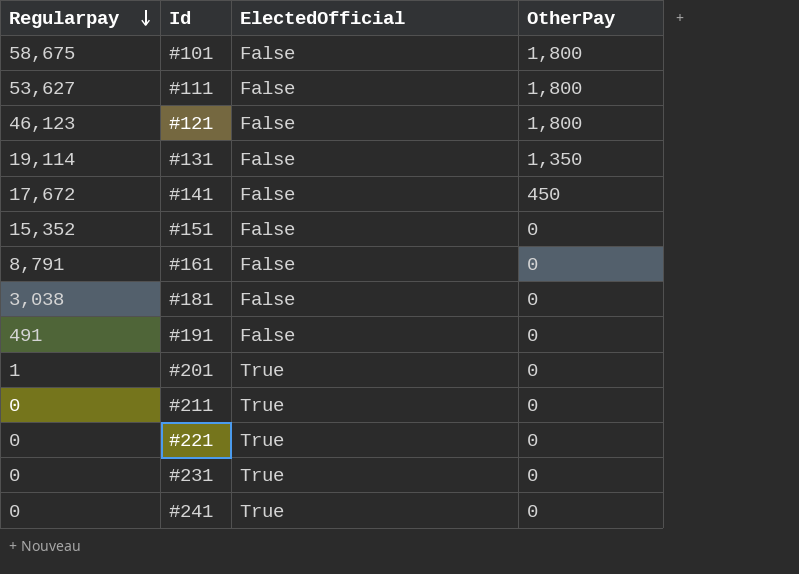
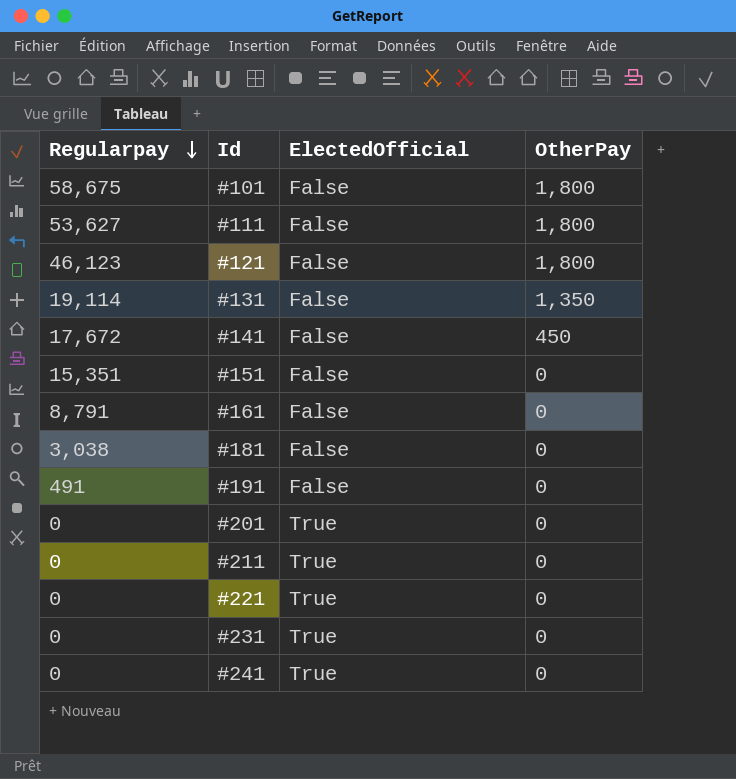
#151 | Regularpay: 15,352 -> 15,351
#201 | Regularpay: 1 -> 0

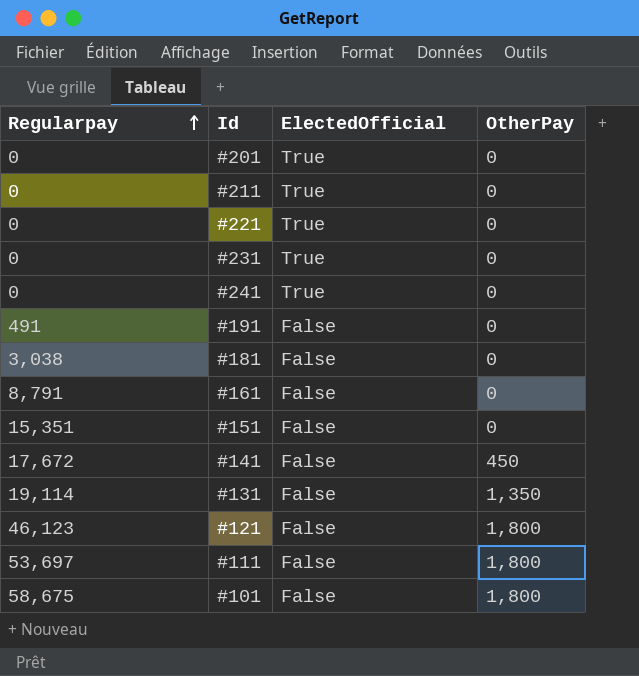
row order: Regularpay descending -> Regularpay ascending
#111 | Regularpay: 53,627 -> 53,697

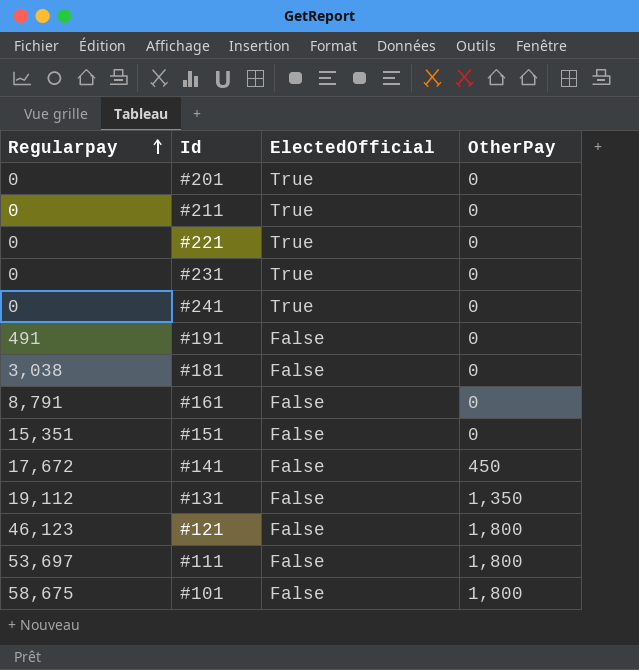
#131 | Regularpay: 19,114 -> 19,112

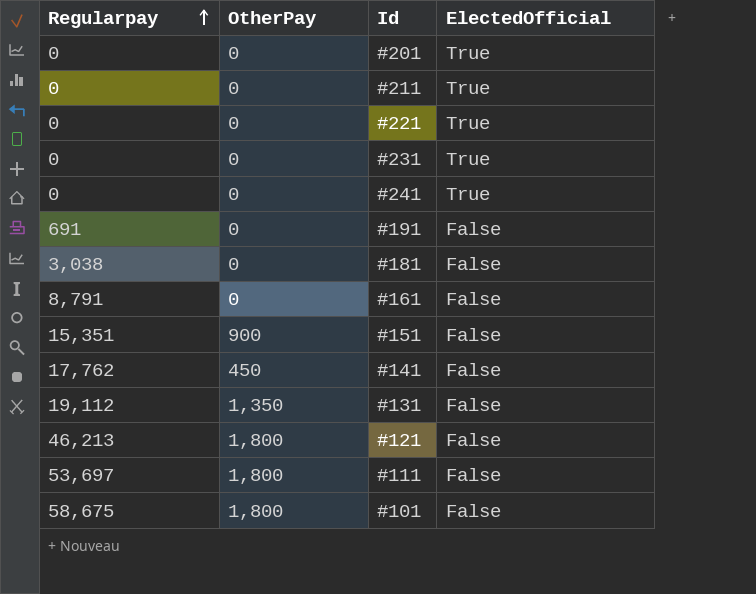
column OtherPay | position: 4 -> 2
#191 | Regularpay: 491 -> 691
#151 | OtherPay: 0 -> 900
#141 | Regularpay: 17,672 -> 17,762
#121 | Regularpay: 46,123 -> 46,213

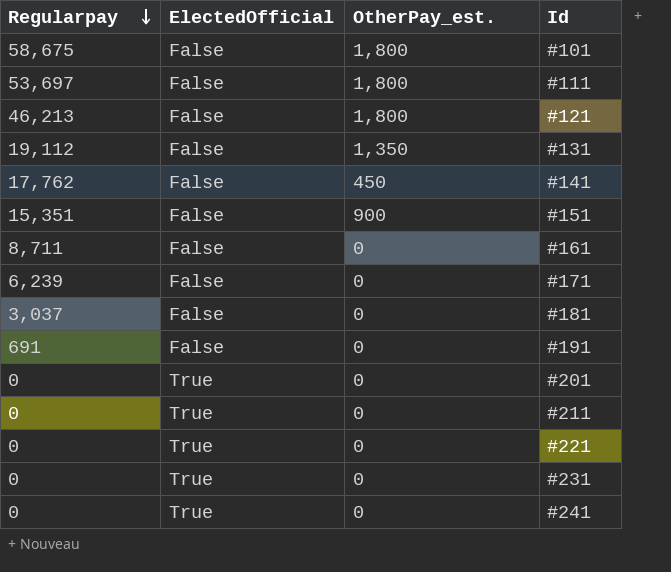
row order: Regularpay ascending -> Regularpay descending
column ElectedOfficial | position: 4 -> 2
column name: OtherPay -> OtherPay_est.
#161 | Regularpay: 8,791 -> 8,711
row #171: none -> 6,239 | False | 0
#181 | Regularpay: 3,038 -> 3,037

